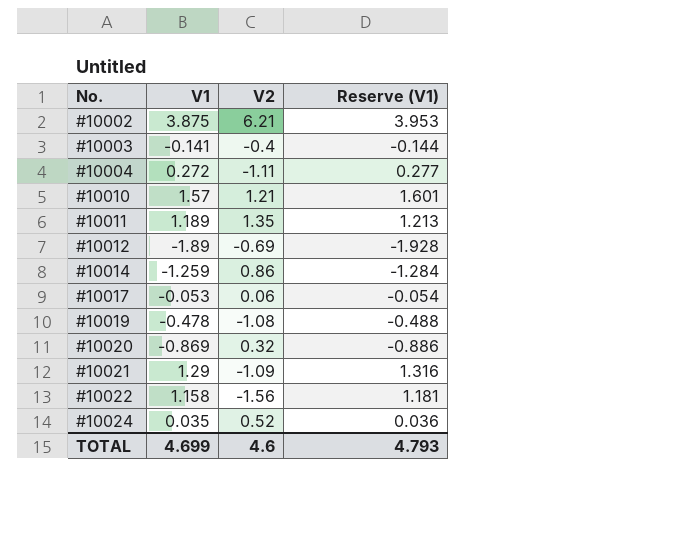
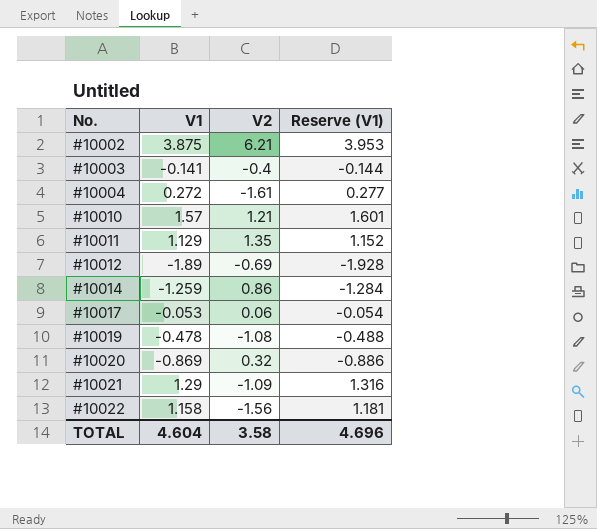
row #10024: 0.035 | 0.52 | 0.036 -> none
#10004 | V2: -1.11 -> -1.61
#10011 | V1: 1.189 -> 1.129
#10011 | Reserve (V1): 1.213 -> 1.152
TOTAL | V1: 4.699 -> 4.604
TOTAL | V2: 4.6 -> 3.58
TOTAL | Reserve (V1): 4.793 -> 4.696

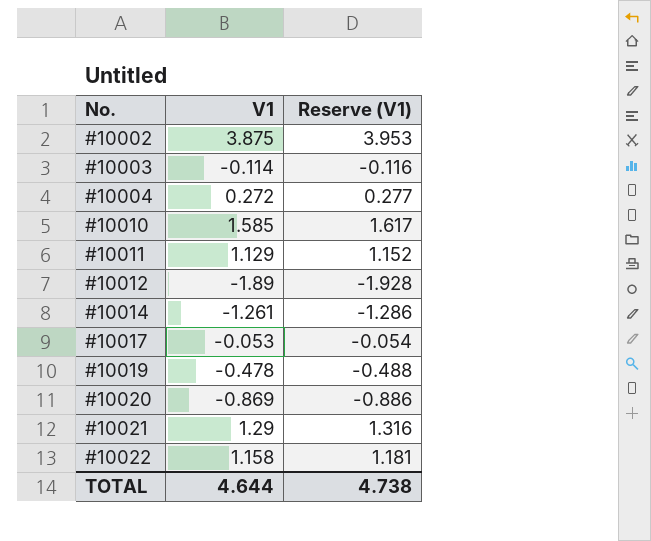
column V2 | position: 3 -> none
#10003 | V1: -0.141 -> -0.114
#10003 | Reserve (V1): -0.144 -> -0.116
#10010 | V1: 1.57 -> 1.585
#10010 | Reserve (V1): 1.601 -> 1.617
#10014 | V1: -1.259 -> -1.261
#10014 | Reserve (V1): -1.284 -> -1.286
TOTAL | V1: 4.604 -> 4.644
TOTAL | Reserve (V1): 4.696 -> 4.738

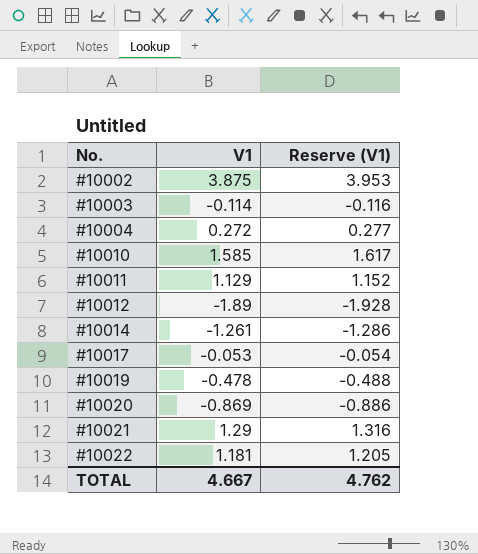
#10022 | V1: 1.158 -> 1.181
#10022 | Reserve (V1): 1.181 -> 1.205
TOTAL | V1: 4.644 -> 4.667
TOTAL | Reserve (V1): 4.738 -> 4.762

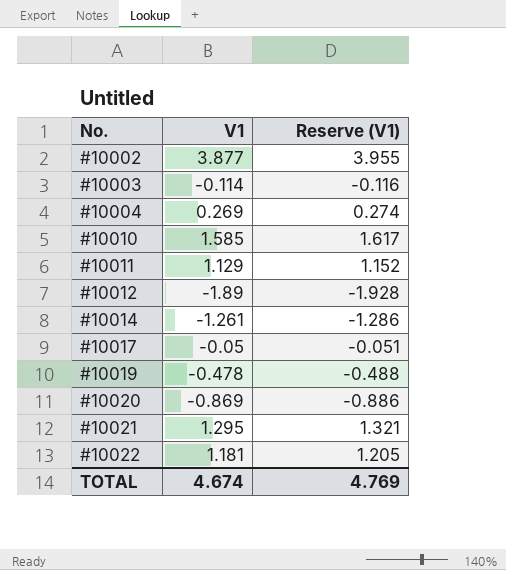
#10002 | V1: 3.875 -> 3.877
#10002 | Reserve (V1): 3.953 -> 3.955
#10004 | V1: 0.272 -> 0.269
#10004 | Reserve (V1): 0.277 -> 0.274
#10017 | V1: -0.053 -> -0.05
#10017 | Reserve (V1): -0.054 -> -0.051
#10021 | V1: 1.29 -> 1.295
#10021 | Reserve (V1): 1.316 -> 1.321
TOTAL | V1: 4.667 -> 4.674
TOTAL | Reserve (V1): 4.762 -> 4.769

